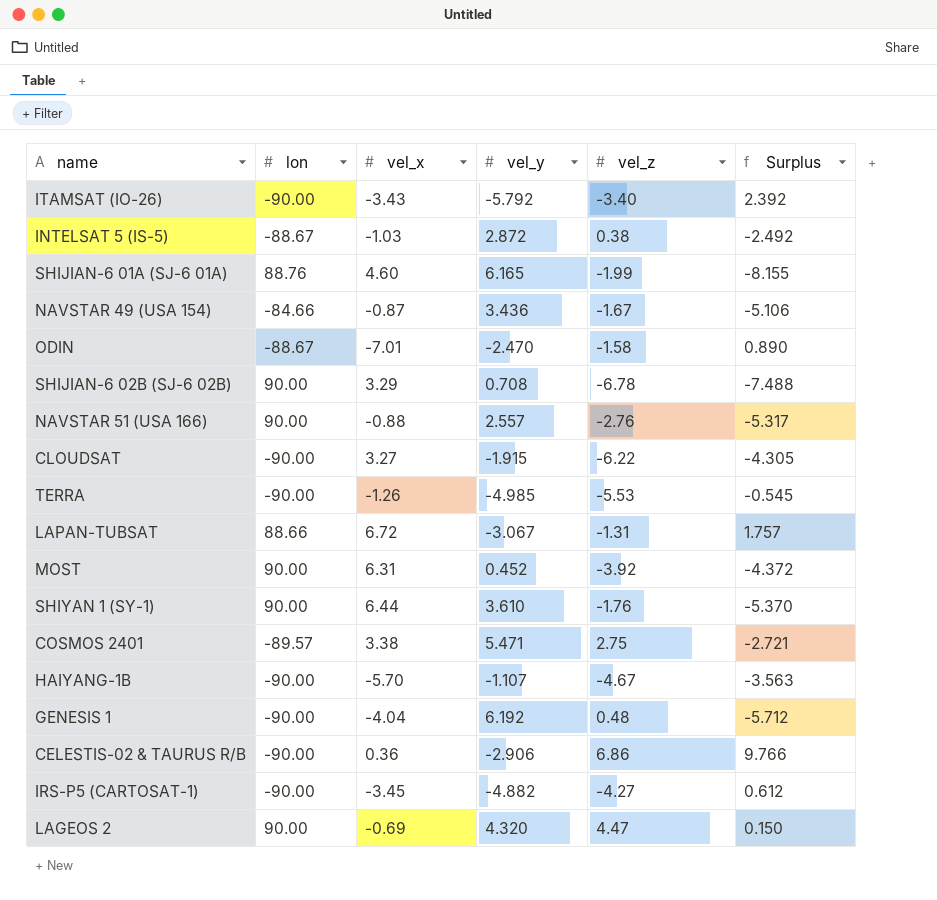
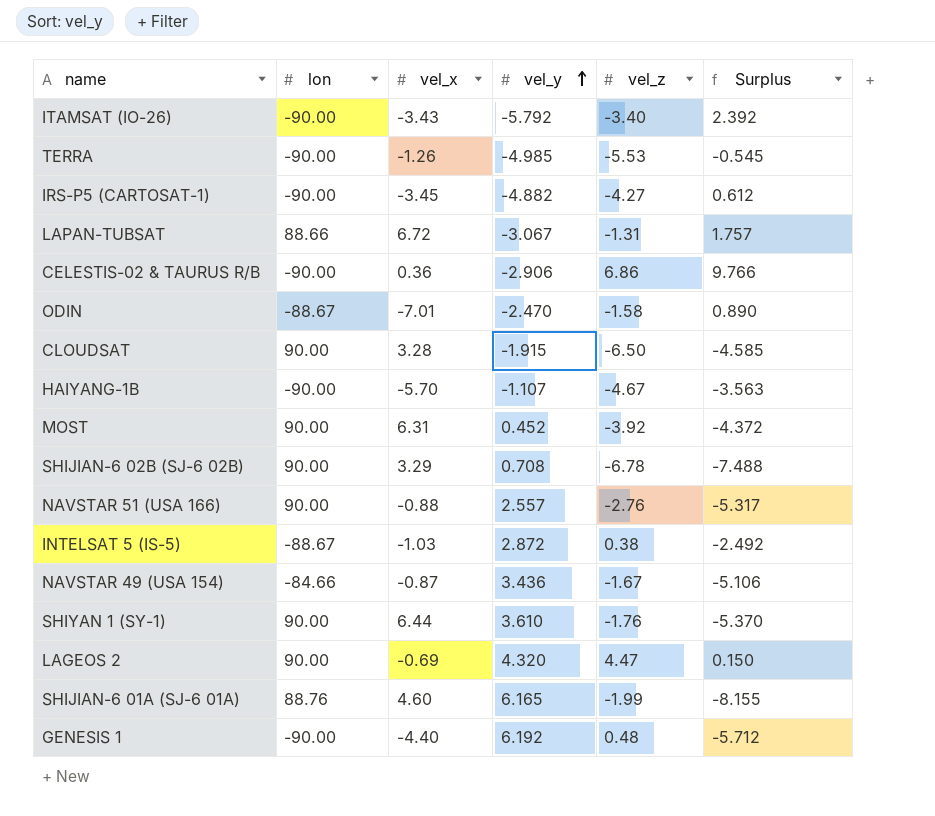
row order: none -> vel_y ascending
row COSMOS 2401: -89.57 | 3.38 | 5.471 | 2.75 | -2.721 -> none
CLOUDSAT | lon: -90.00 -> 90.00
CLOUDSAT | vel_x: 3.27 -> 3.28
CLOUDSAT | vel_z: -6.22 -> -6.50
CLOUDSAT | Surplus: -4.305 -> -4.585
GENESIS 1 | vel_x: -4.04 -> -4.40

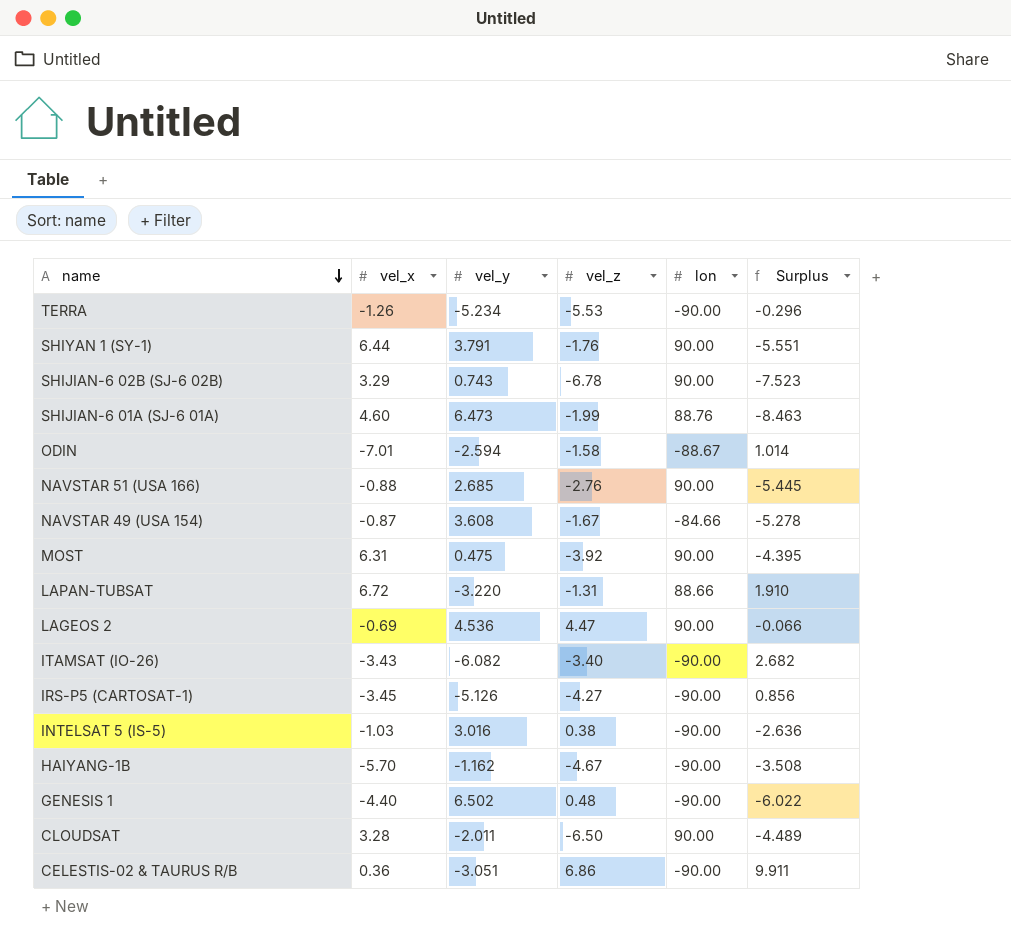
row order: vel_y ascending -> name descending
column lon | position: 2 -> 5
TERRA | vel_y: -4.985 -> -5.234
TERRA | Surplus: -0.545 -> -0.296
SHIYAN 1 (SY-1) | vel_y: 3.610 -> 3.791
SHIYAN 1 (SY-1) | Surplus: -5.370 -> -5.551
SHIJIAN-6 02B (SJ-6 02B) | vel_y: 0.708 -> 0.743
SHIJIAN-6 02B (SJ-6 02B) | Surplus: -7.488 -> -7.523
SHIJIAN-6 01A (SJ-6 01A) | vel_y: 6.165 -> 6.473
SHIJIAN-6 01A (SJ-6 01A) | Surplus: -8.155 -> -8.463
ODIN | vel_y: -2.470 -> -2.594
ODIN | Surplus: 0.890 -> 1.014
NAVSTAR 51 (USA 166) | vel_y: 2.557 -> 2.685
NAVSTAR 51 (USA 166) | Surplus: -5.317 -> -5.445
NAVSTAR 49 (USA 154) | vel_y: 3.436 -> 3.608
NAVSTAR 49 (USA 154) | Surplus: -5.106 -> -5.278
MOST | vel_y: 0.452 -> 0.475
MOST | Surplus: -4.372 -> -4.395
LAPAN-TUBSAT | vel_y: -3.067 -> -3.220
LAPAN-TUBSAT | Surplus: 1.757 -> 1.910
LAGEOS 2 | vel_y: 4.320 -> 4.536
LAGEOS 2 | Surplus: 0.150 -> -0.066
ITAMSAT (IO-26) | vel_y: -5.792 -> -6.082
ITAMSAT (IO-26) | Surplus: 2.392 -> 2.682
IRS-P5 (CARTOSAT-1) | vel_y: -4.882 -> -5.126
IRS-P5 (CARTOSAT-1) | Surplus: 0.612 -> 0.856
INTELSAT 5 (IS-5) | vel_y: 2.872 -> 3.016
INTELSAT 5 (IS-5) | lon: -88.67 -> -90.00
INTELSAT 5 (IS-5) | Surplus: -2.492 -> -2.636
HAIYANG-1B | vel_y: -1.107 -> -1.162
HAIYANG-1B | Surplus: -3.563 -> -3.508
GENESIS 1 | vel_y: 6.192 -> 6.502
GENESIS 1 | Surplus: -5.712 -> -6.022
CLOUDSAT | vel_y: -1.915 -> -2.011
CLOUDSAT | Surplus: -4.585 -> -4.489
CELESTIS-02 & TAURUS R/B | vel_y: -2.906 -> -3.051
CELESTIS-02 & TAURUS R/B | Surplus: 9.766 -> 9.911

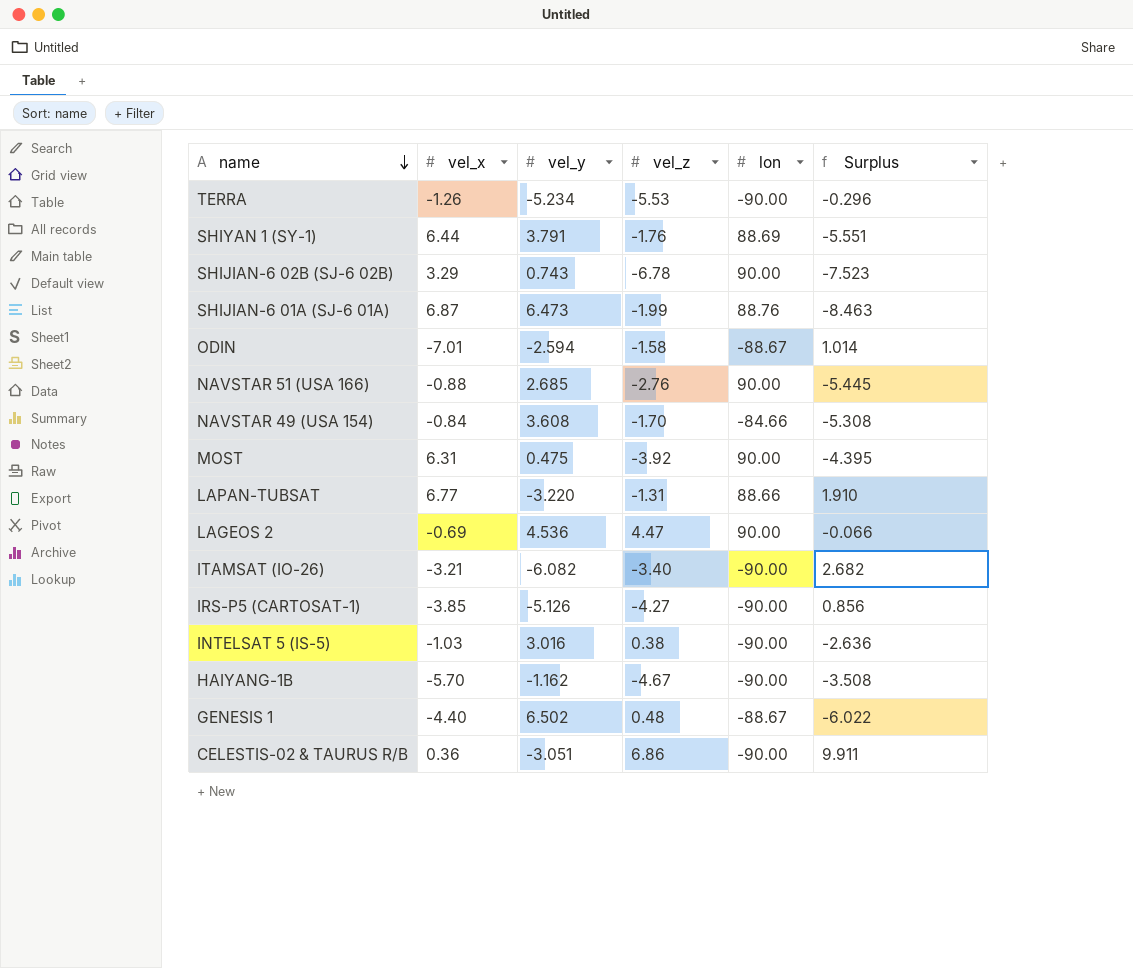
row CLOUDSAT: 3.28 | -2.011 | -6.50 | 90.00 | -4.489 -> none
SHIYAN 1 (SY-1) | lon: 90.00 -> 88.69
SHIJIAN-6 01A (SJ-6 01A) | vel_x: 4.60 -> 6.87
NAVSTAR 49 (USA 154) | vel_x: -0.87 -> -0.84
NAVSTAR 49 (USA 154) | vel_z: -1.67 -> -1.70
NAVSTAR 49 (USA 154) | Surplus: -5.278 -> -5.308
LAPAN-TUBSAT | vel_x: 6.72 -> 6.77
ITAMSAT (IO-26) | vel_x: -3.43 -> -3.21
IRS-P5 (CARTOSAT-1) | vel_x: -3.45 -> -3.85
GENESIS 1 | lon: -90.00 -> -88.67

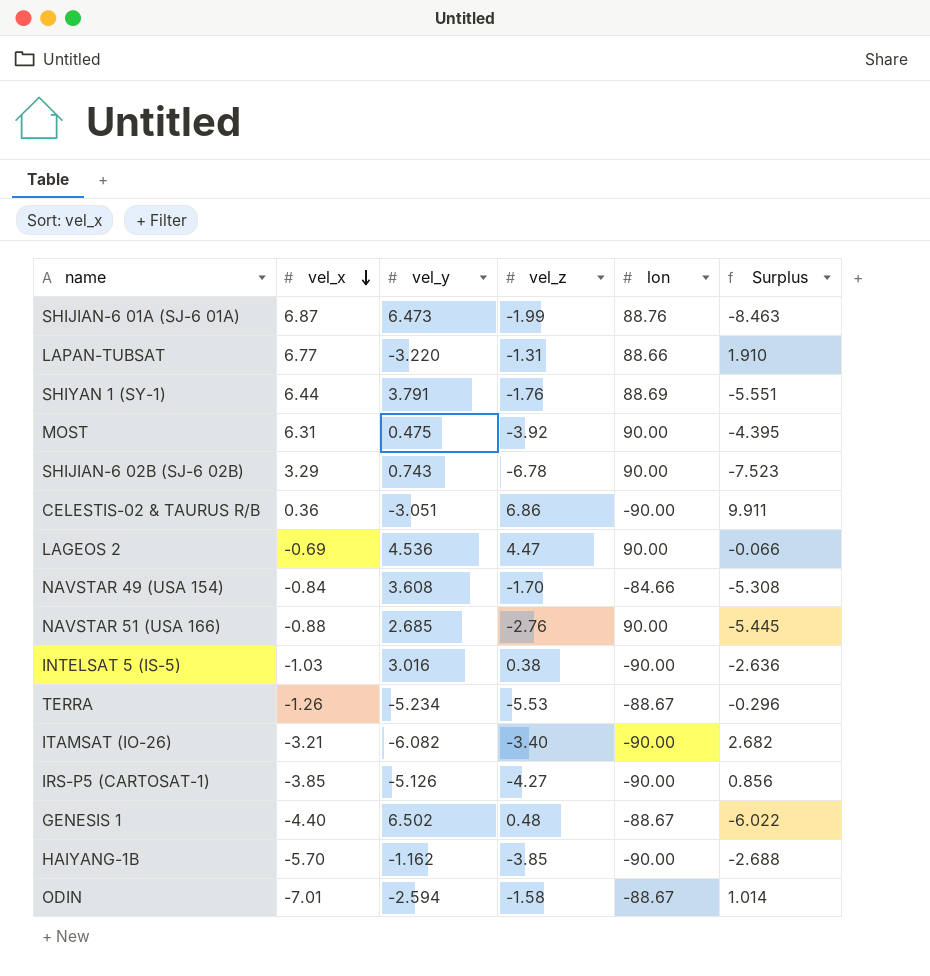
row order: name descending -> vel_x descending
TERRA | lon: -90.00 -> -88.67
HAIYANG-1B | vel_z: -4.67 -> -3.85
HAIYANG-1B | Surplus: -3.508 -> -2.688

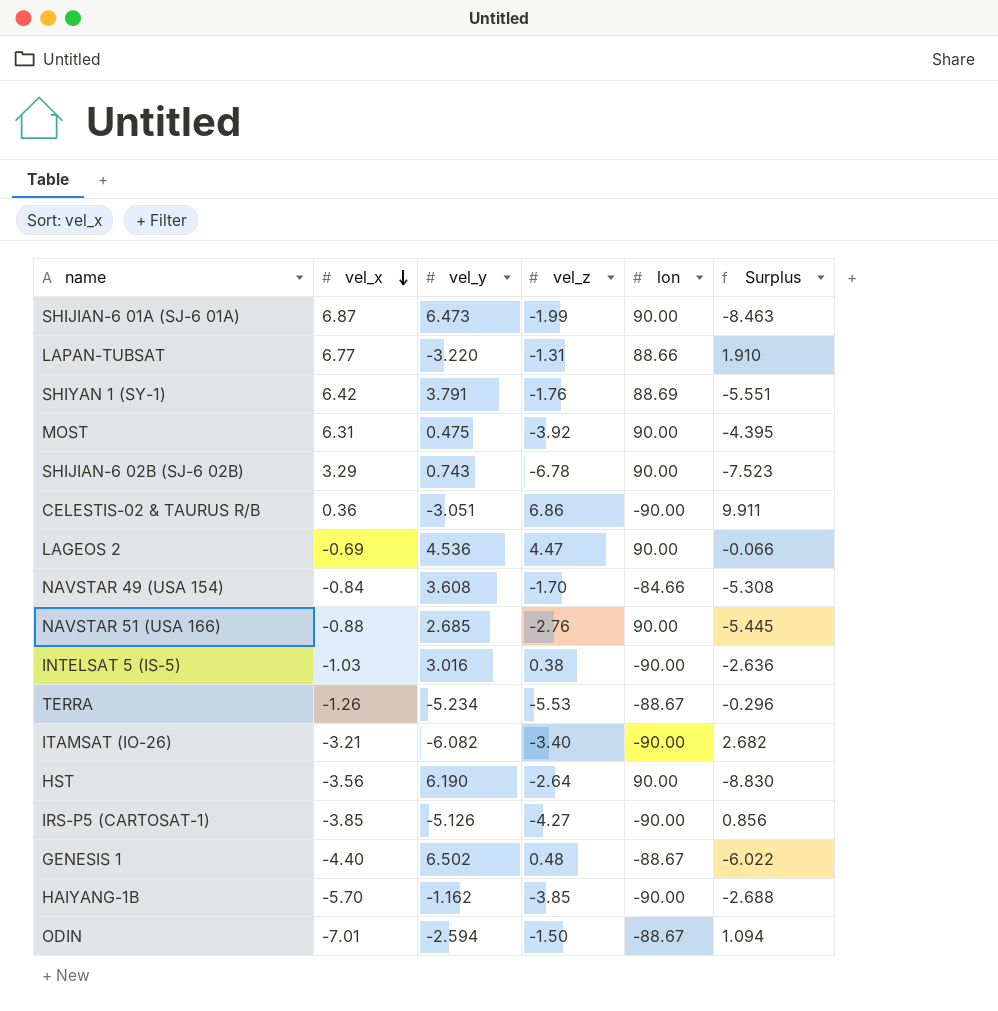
SHIJIAN-6 01A (SJ-6 01A) | lon: 88.76 -> 90.00
SHIYAN 1 (SY-1) | vel_x: 6.44 -> 6.42
row HST: none -> -3.56 | 6.190 | -2.64 | 90.00 | -8.830
ODIN | vel_z: -1.58 -> -1.50
ODIN | Surplus: 1.014 -> 1.094

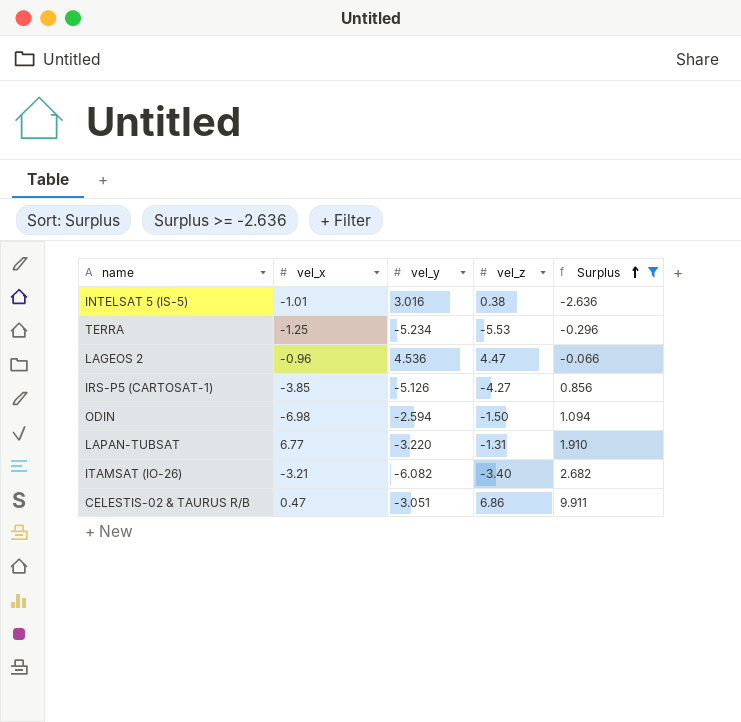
filter: none -> Surplus >= -2.636
row order: vel_x descending -> Surplus ascending
column lon | position: 5 -> none
INTELSAT 5 (IS-5) | vel_x: -1.03 -> -1.01
TERRA | vel_x: -1.26 -> -1.25
LAGEOS 2 | vel_x: -0.69 -> -0.96
ODIN | vel_x: -7.01 -> -6.98
CELESTIS-02 & TAURUS R/B | vel_x: 0.36 -> 0.47

